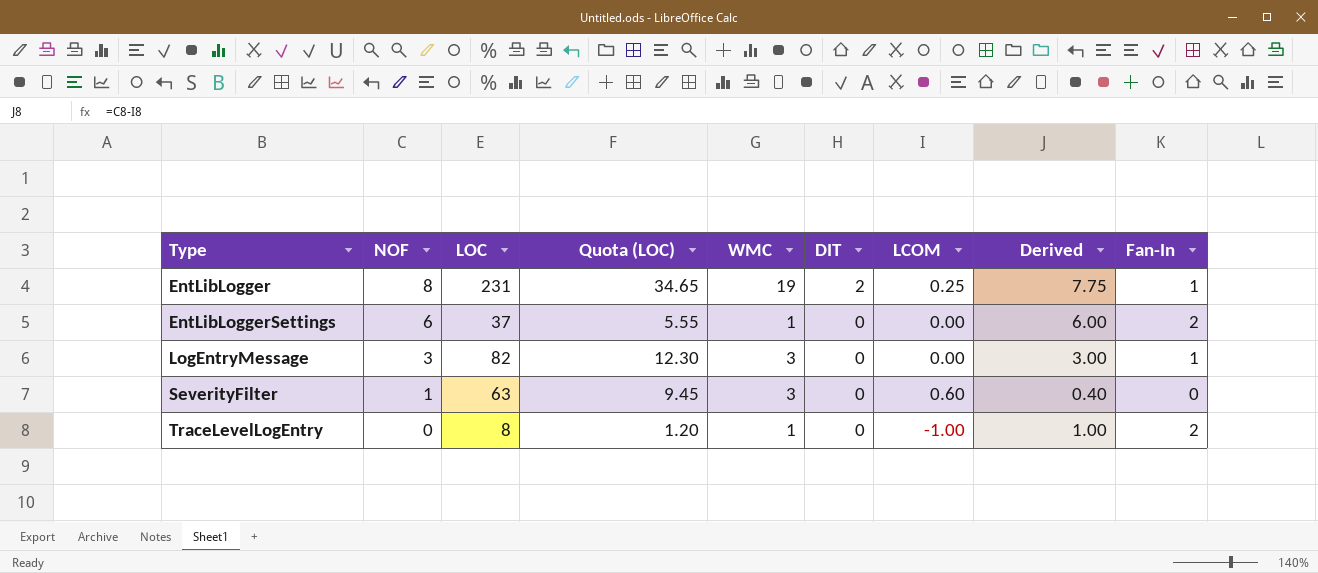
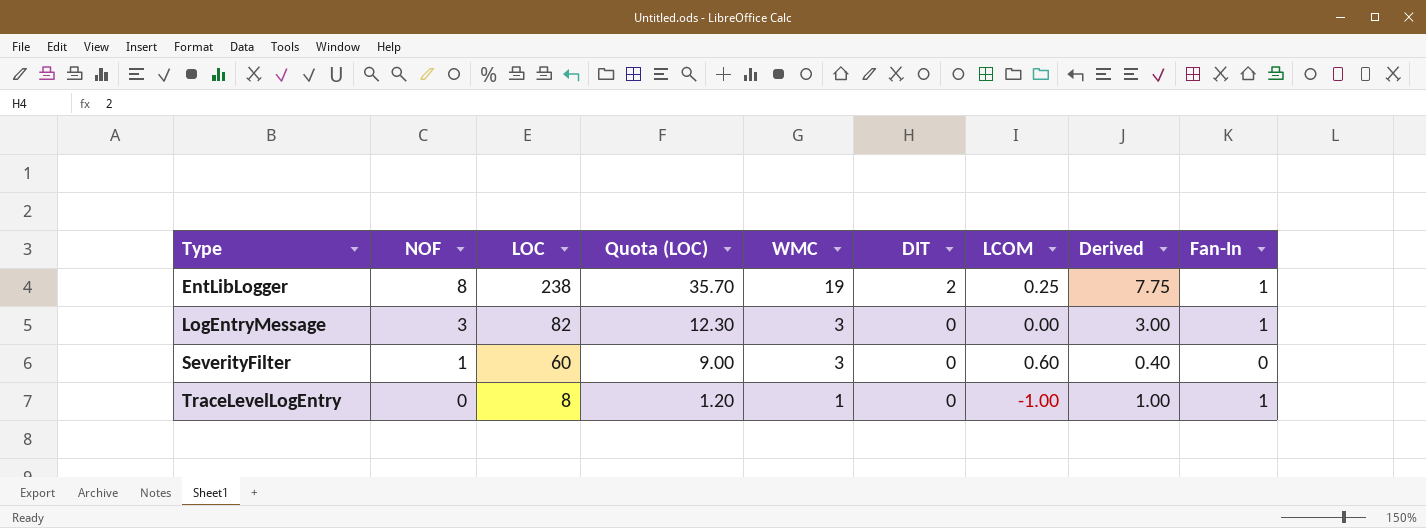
row EntLibLoggerSettings: 6 | 37 | 5.55 | 1 | 0 | 0.00 | 6.00 | 2 -> none
EntLibLogger | LOC: 231 -> 238
EntLibLogger | Quota (LOC): 34.65 -> 35.70
SeverityFilter | LOC: 63 -> 60
SeverityFilter | Quota (LOC): 9.45 -> 9.00
TraceLevelLogEntry | Fan-In: 2 -> 1

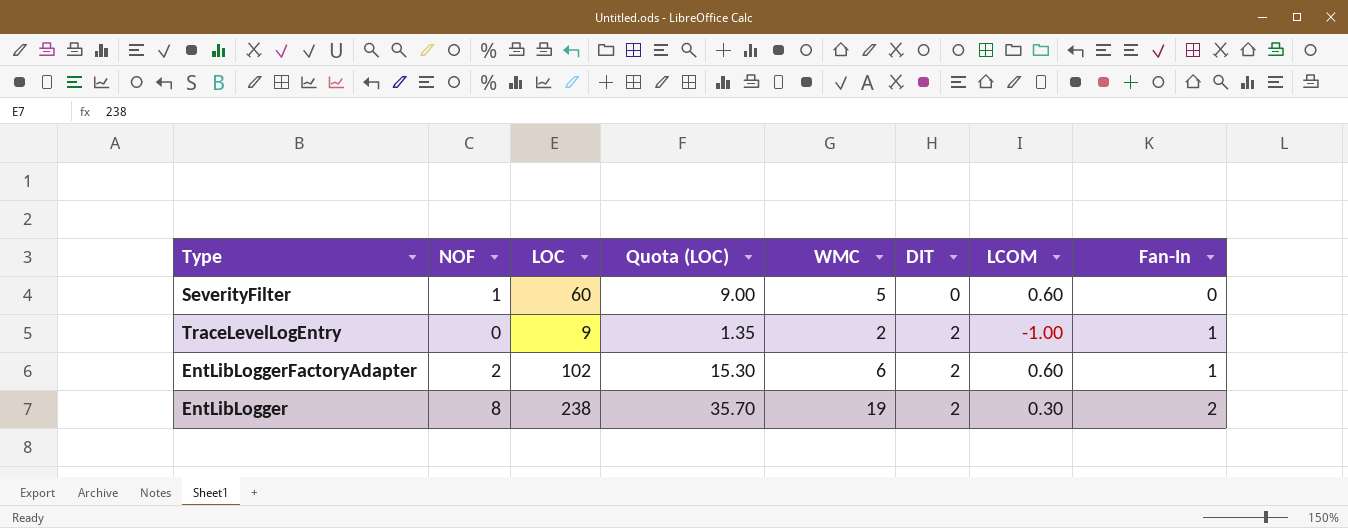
row order: Type ascending -> DIT ascending
column Derived | formula: [NOF] - [LCOM] -> none
row LogEntryMessage: 3 | 82 | 12.30 | 3 | 0 | 0.00 | 3.00 | 1 -> none
SeverityFilter | WMC: 3 -> 5
TraceLevelLogEntry | LOC: 8 -> 9
TraceLevelLogEntry | Quota (LOC): 1.20 -> 1.35
TraceLevelLogEntry | WMC: 1 -> 2
TraceLevelLogEntry | DIT: 0 -> 2
row EntLibLoggerFactoryAdapter: none -> 2 | 102 | 15.30 | 6 | 2 | 0.60 | 1
EntLibLogger | LCOM: 0.25 -> 0.30
EntLibLogger | Fan-In: 1 -> 2

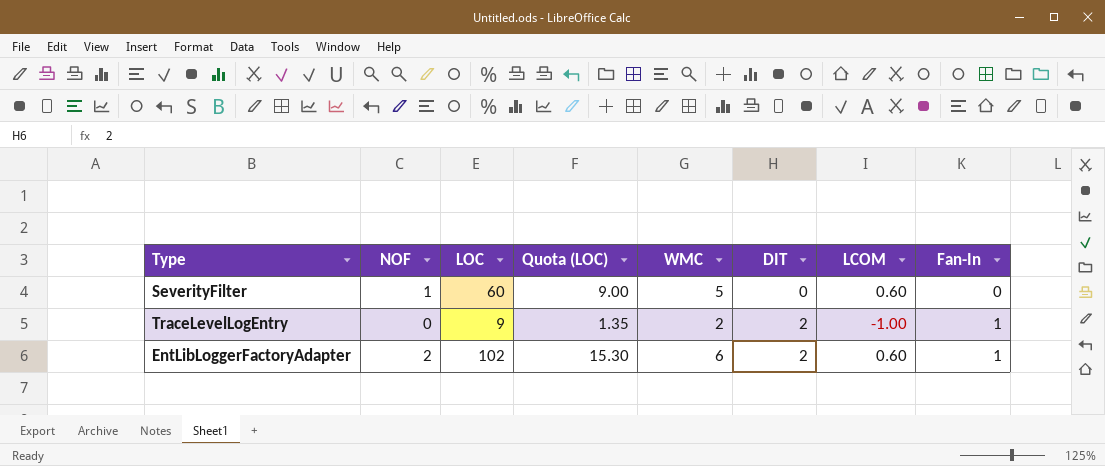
row EntLibLogger: 8 | 238 | 35.70 | 19 | 2 | 0.30 | 2 -> none

